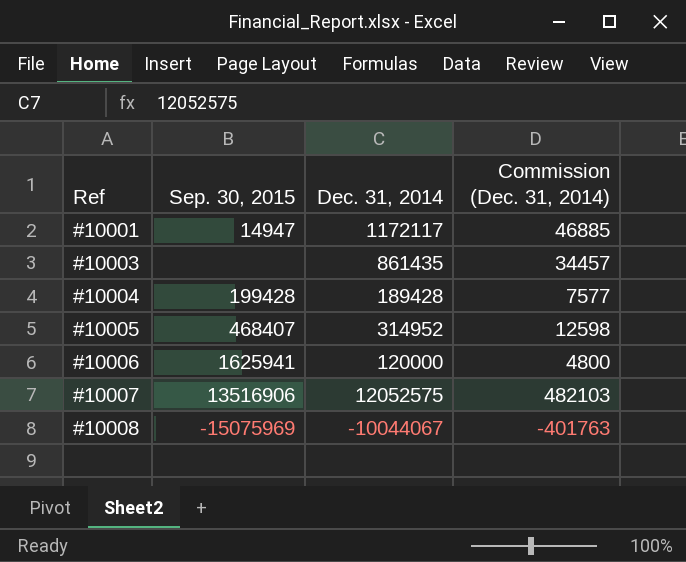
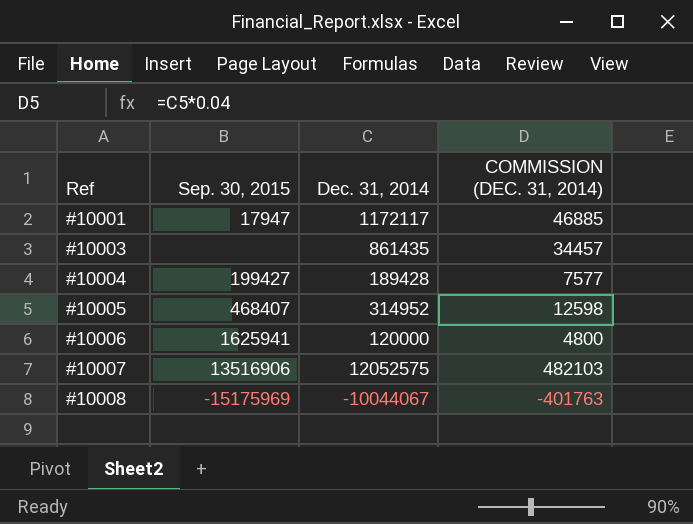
column name: Commission (Dec. 31, 2014) -> COMMISSION (DEC. 31, 2014)
#10001 | Sep. 30, 2015: 14947 -> 17947
#10004 | Sep. 30, 2015: 199428 -> 199427
#10008 | Sep. 30, 2015: -15075969 -> -15175969

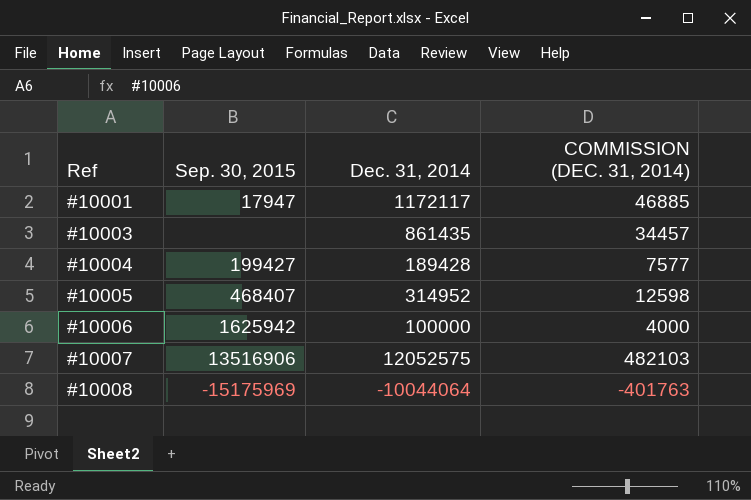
#10006 | Sep. 30, 2015: 1625941 -> 1625942
#10006 | Dec. 31, 2014: 120000 -> 100000
#10006 | COMMISSION (DEC. 31, 2014): 4800 -> 4000
#10008 | Dec. 31, 2014: -10044067 -> -10044064

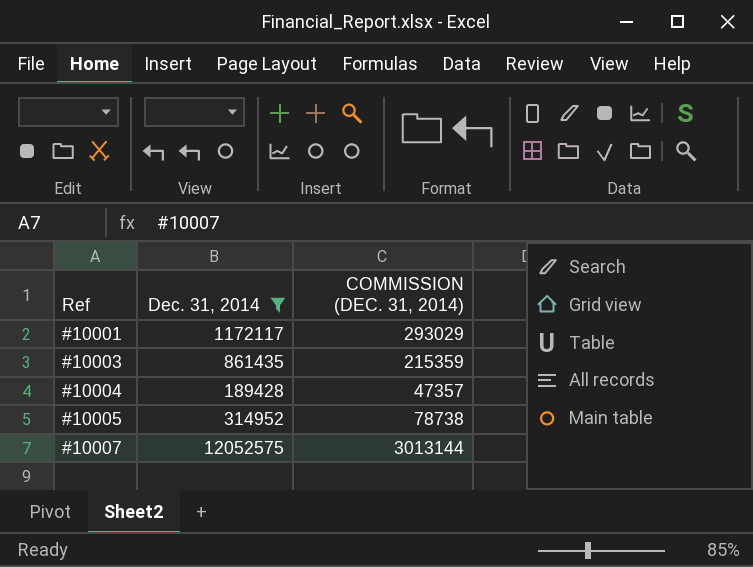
filter: none -> Dec. 31, 2014 >= 189428
column Sep. 30, 2015 | position: 2 -> none
column COMMISSION (DEC. 31, 2014) | formula: [Dec. 31, 2014] * 0.04 -> [Dec. 31, 2014] * 0.25

